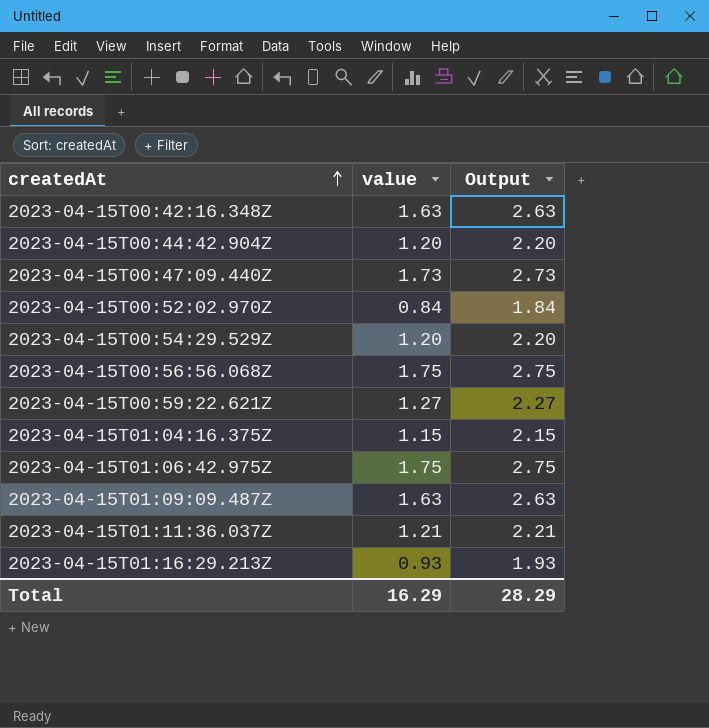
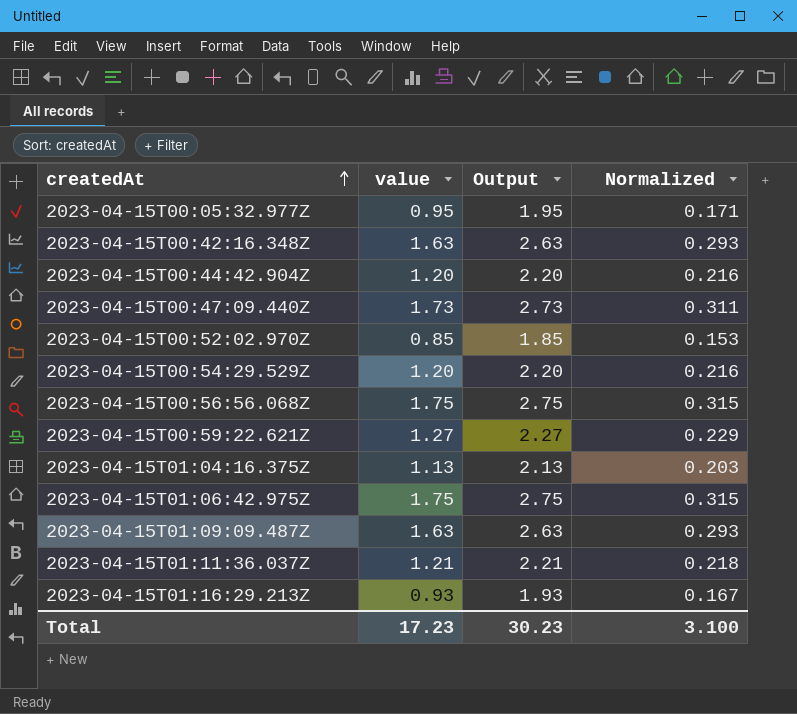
column Normalized | formula: none -> [value] * 0.18
row 2023-04-15T00:05:32.977Z: none -> 0.95 | 1.95 | 0.171
2023-04-15T00:52:02.970Z | value: 0.84 -> 0.85
2023-04-15T00:52:02.970Z | Output: 1.84 -> 1.85
2023-04-15T01:04:16.375Z | value: 1.15 -> 1.13
2023-04-15T01:04:16.375Z | Output: 2.15 -> 2.13
Total | value: 16.29 -> 17.23
Total | Output: 28.29 -> 30.23

